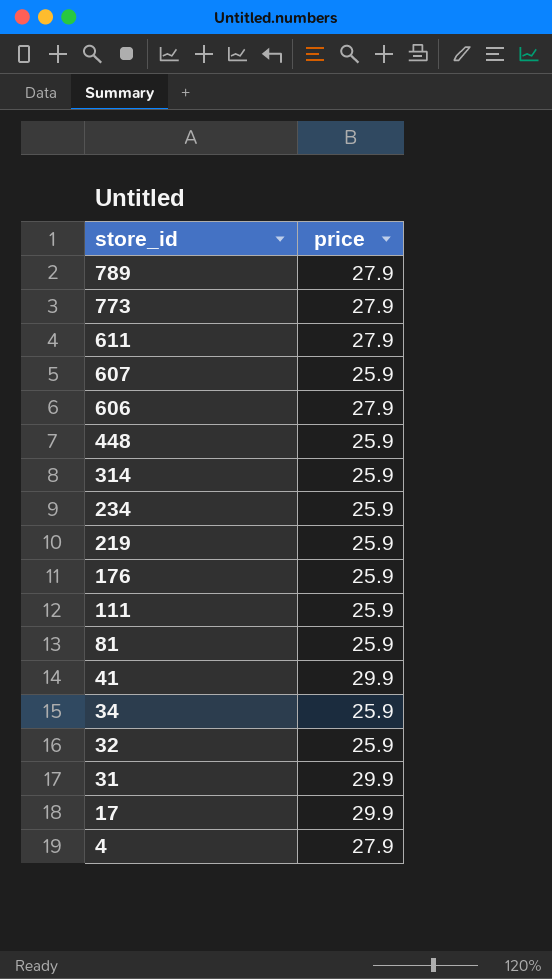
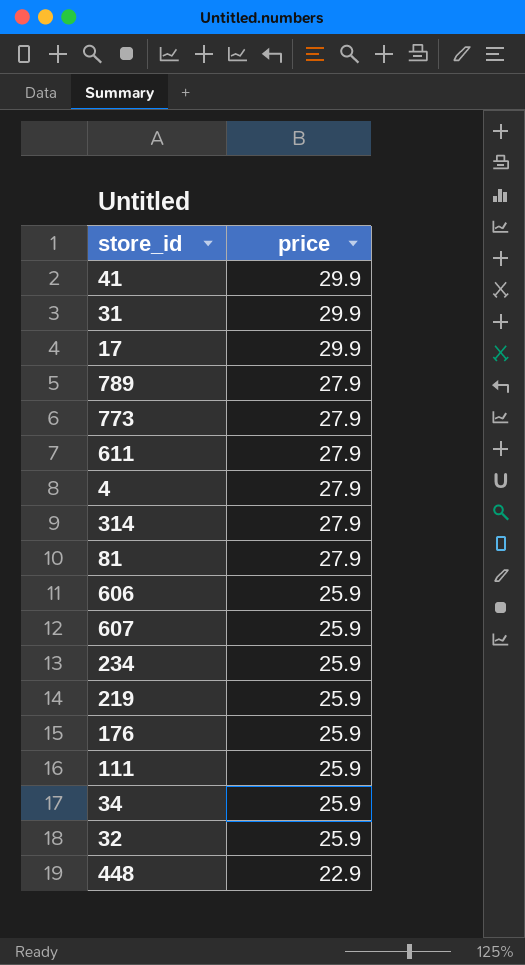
row order: store_id descending -> price descending
314 | price: 25.9 -> 27.9
81 | price: 25.9 -> 27.9
606 | price: 27.9 -> 25.9
448 | price: 25.9 -> 22.9

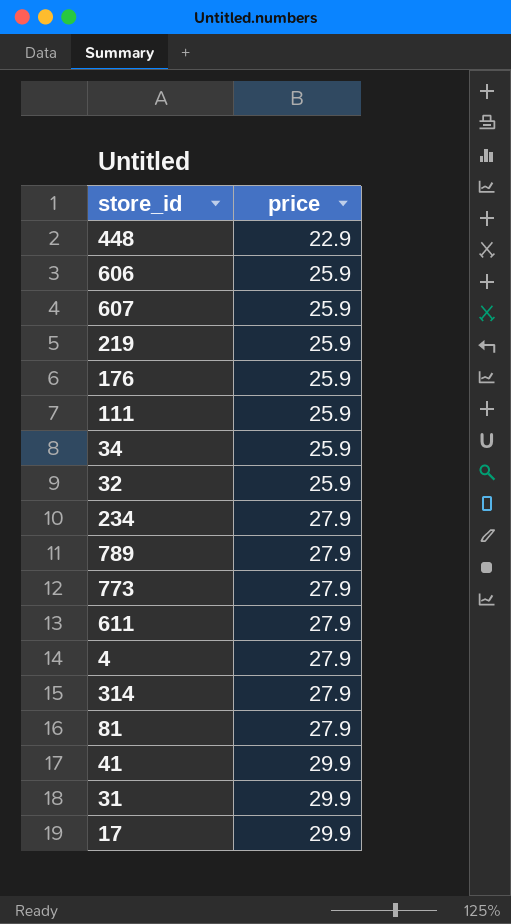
row order: price descending -> price ascending
234 | price: 25.9 -> 27.9

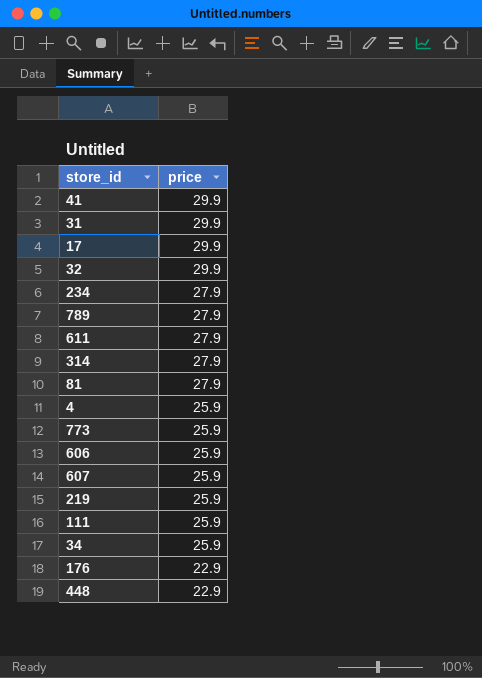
row order: price ascending -> price descending
32 | price: 25.9 -> 29.9
4 | price: 27.9 -> 25.9
773 | price: 27.9 -> 25.9
176 | price: 25.9 -> 22.9

